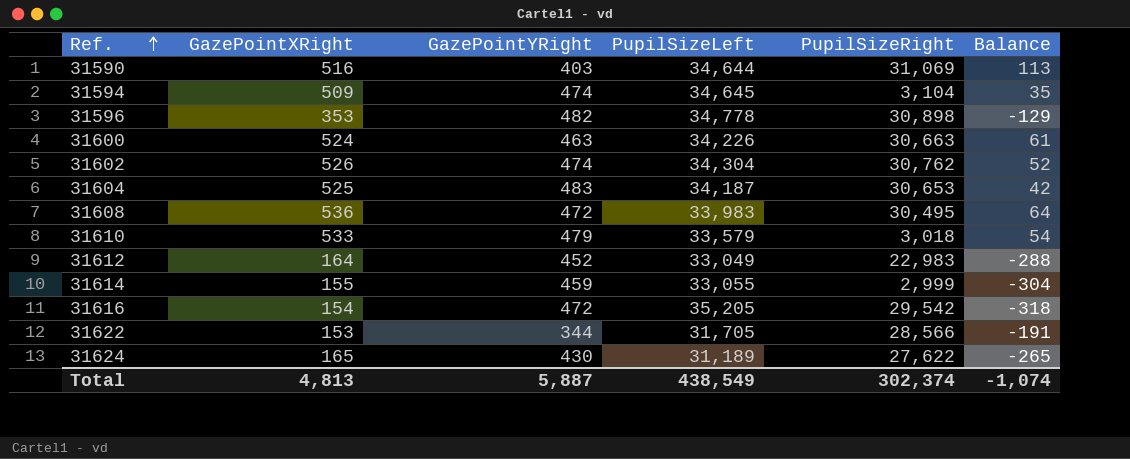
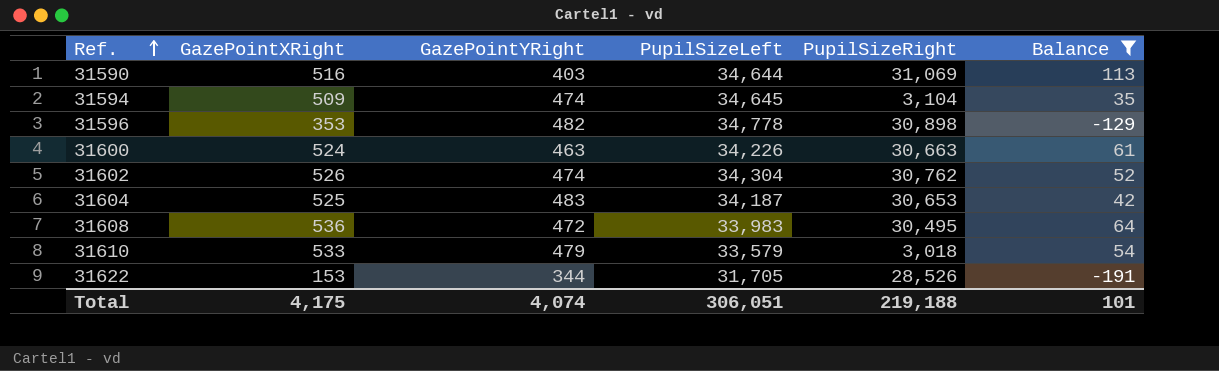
filter: none -> Balance >= -191
31622 | PupilSizeRight: 28,566 -> 28,526
Total | GazePointXRight: 4,813 -> 4,175
Total | GazePointYRight: 5,887 -> 4,074
Total | PupilSizeLeft: 438,549 -> 306,051
Total | PupilSizeRight: 302,374 -> 219,188
Total | Balance: -1,074 -> 101

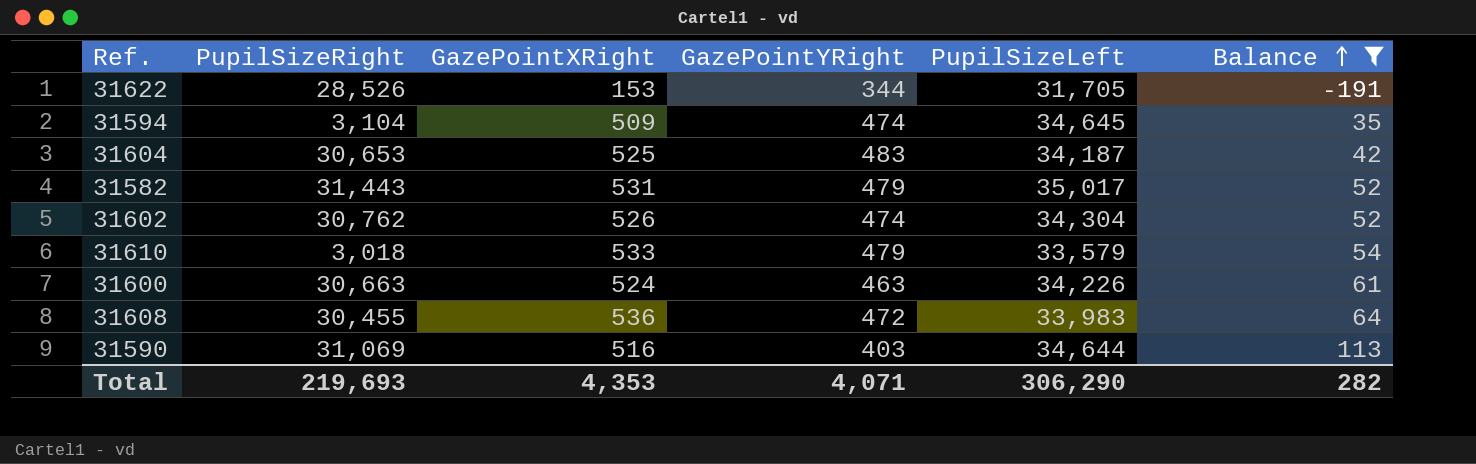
row order: Ref. ascending -> Balance ascending
column PupilSizeRight | position: 5 -> 2
row 31596: 353 | 482 | 34,778 | 30,898 | -129 -> none
row 31582: none -> 31,443 | 531 | 479 | 35,017 | 52
31608 | PupilSizeRight: 30,495 -> 30,455
Total | PupilSizeRight: 219,188 -> 219,693
Total | GazePointXRight: 4,175 -> 4,353
Total | GazePointYRight: 4,074 -> 4,071
Total | PupilSizeLeft: 306,051 -> 306,290
Total | Balance: 101 -> 282

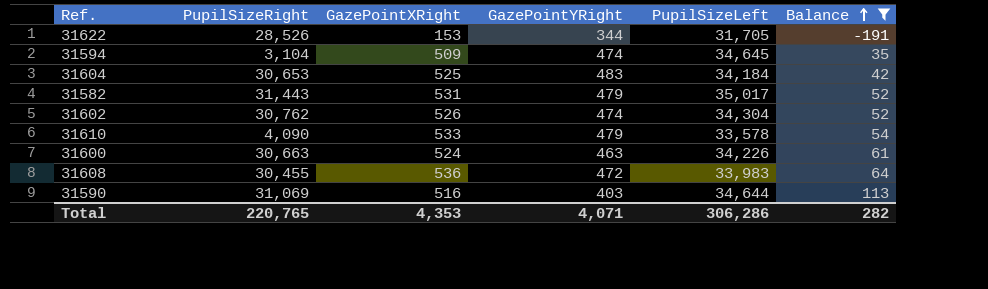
31604 | PupilSizeLeft: 34,187 -> 34,184
31610 | PupilSizeRight: 3,018 -> 4,090
31610 | PupilSizeLeft: 33,579 -> 33,578
Total | PupilSizeRight: 219,693 -> 220,765
Total | PupilSizeLeft: 306,290 -> 306,286

